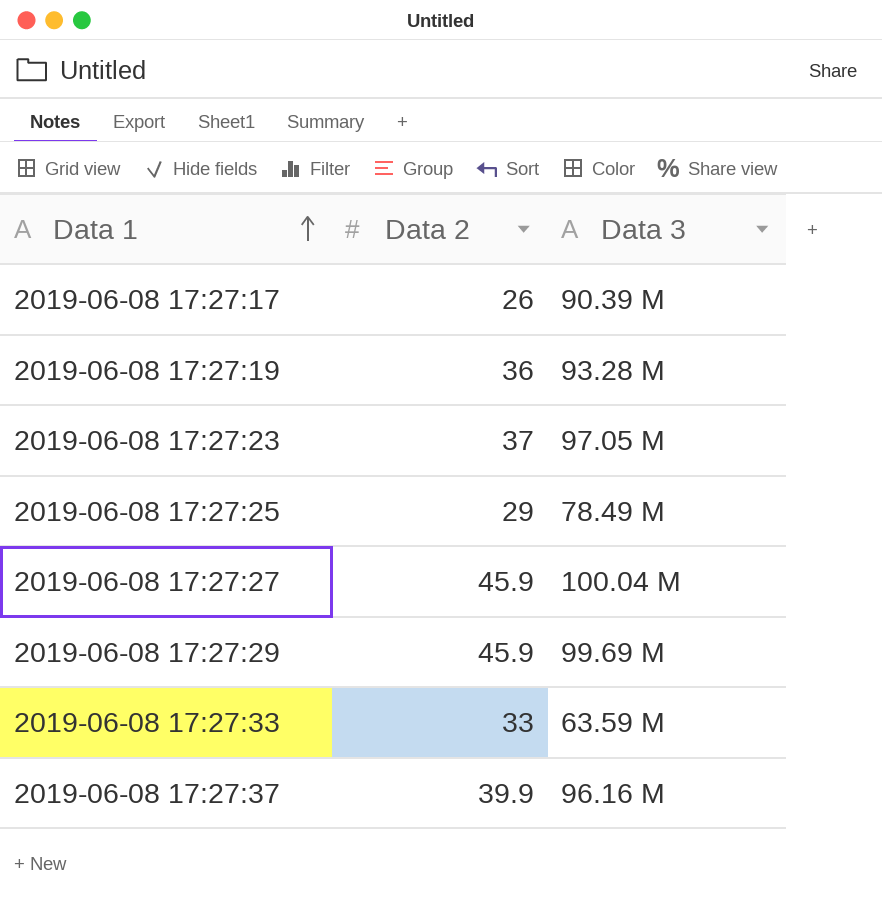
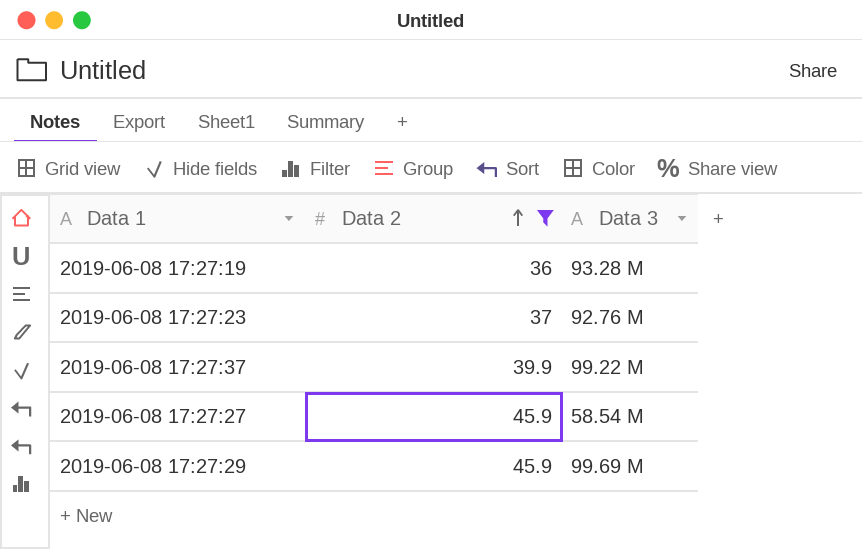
filter: none -> Data 2 >= 36
row order: Data 1 ascending -> Data 2 ascending
2019-06-08 17:27:23 | Data 3: 97.05 M -> 92.76 M
2019-06-08 17:27:37 | Data 3: 96.16 M -> 99.22 M
2019-06-08 17:27:27 | Data 3: 100.04 M -> 58.54 M

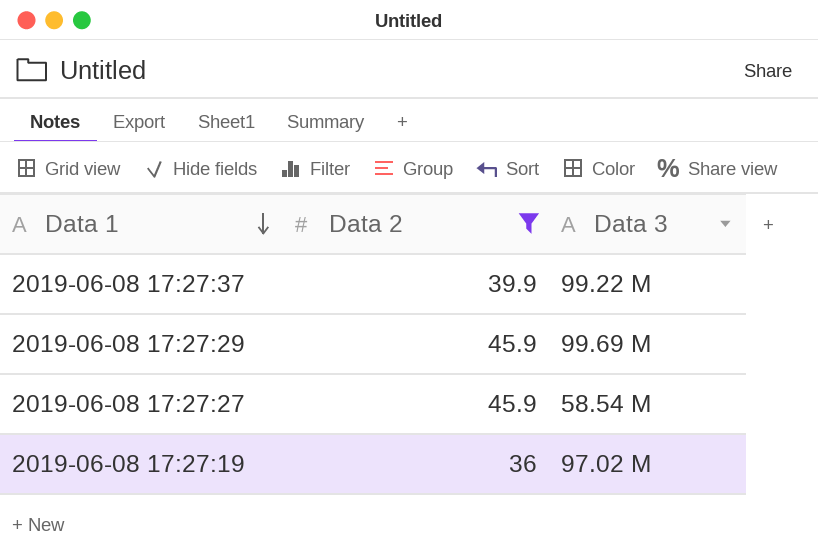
row order: Data 2 ascending -> Data 1 descending
row 2019-06-08 17:27:23: 37 | 92.76 M -> none
2019-06-08 17:27:19 | Data 3: 93.28 M -> 97.02 M

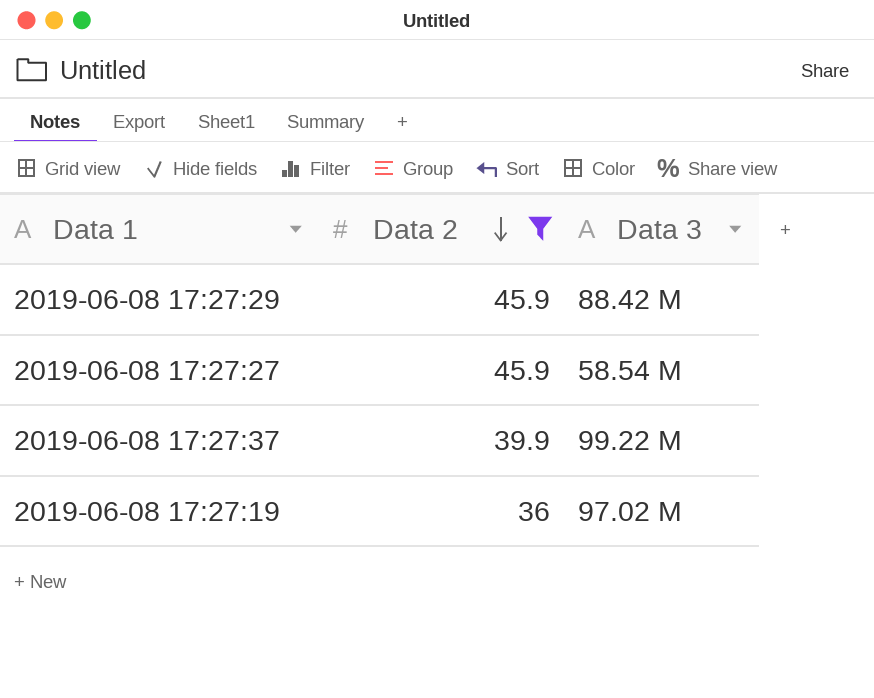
row order: Data 1 descending -> Data 2 descending
2019-06-08 17:27:29 | Data 3: 99.69 M -> 88.42 M

